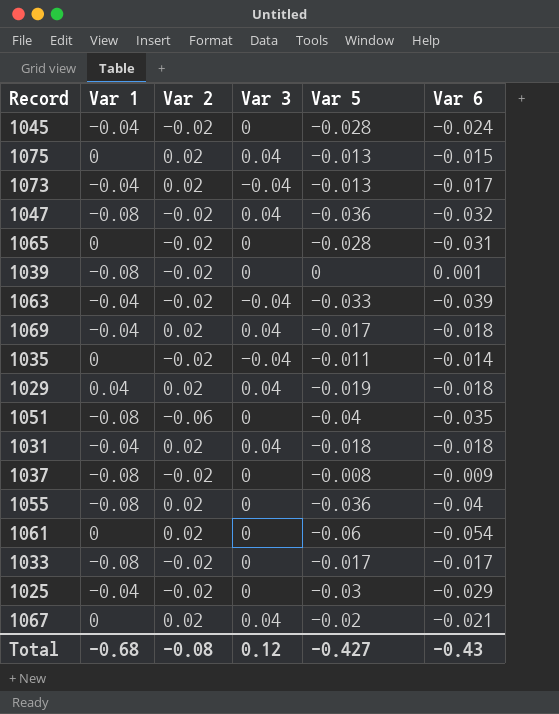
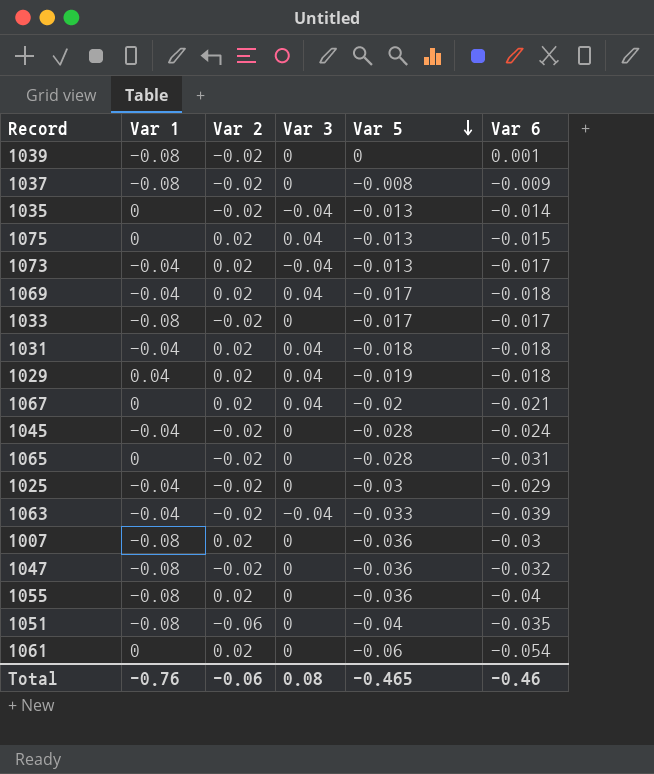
row order: none -> Var 5 descending
1035 | Var 5: -0.011 -> -0.013
row 1007: none -> -0.08 | 0.02 | 0 | -0.036 | -0.03
1047 | Var 3: 0.04 -> 0
Total | Var 1: -0.68 -> -0.76
Total | Var 2: -0.08 -> -0.06
Total | Var 3: 0.12 -> 0.08
Total | Var 5: -0.427 -> -0.465
Total | Var 6: -0.43 -> -0.46

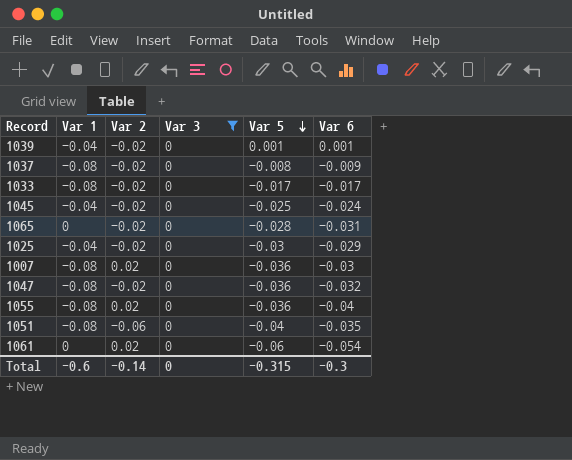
filter: none -> Var 3 = 0
1039 | Var 1: -0.08 -> -0.04
1039 | Var 5: 0 -> 0.001
1045 | Var 5: -0.028 -> -0.025
Total | Var 1: -0.76 -> -0.6
Total | Var 2: -0.06 -> -0.14
Total | Var 3: 0.08 -> 0
Total | Var 5: -0.465 -> -0.315
Total | Var 6: -0.46 -> -0.3

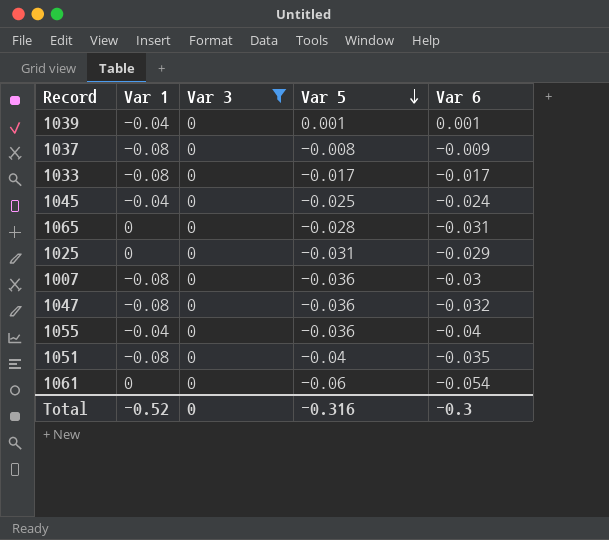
column Var 2 | position: 3 -> none
1025 | Var 1: -0.04 -> 0
1025 | Var 5: -0.03 -> -0.031
1055 | Var 1: -0.08 -> -0.04
Total | Var 1: -0.6 -> -0.52
Total | Var 5: -0.315 -> -0.316

